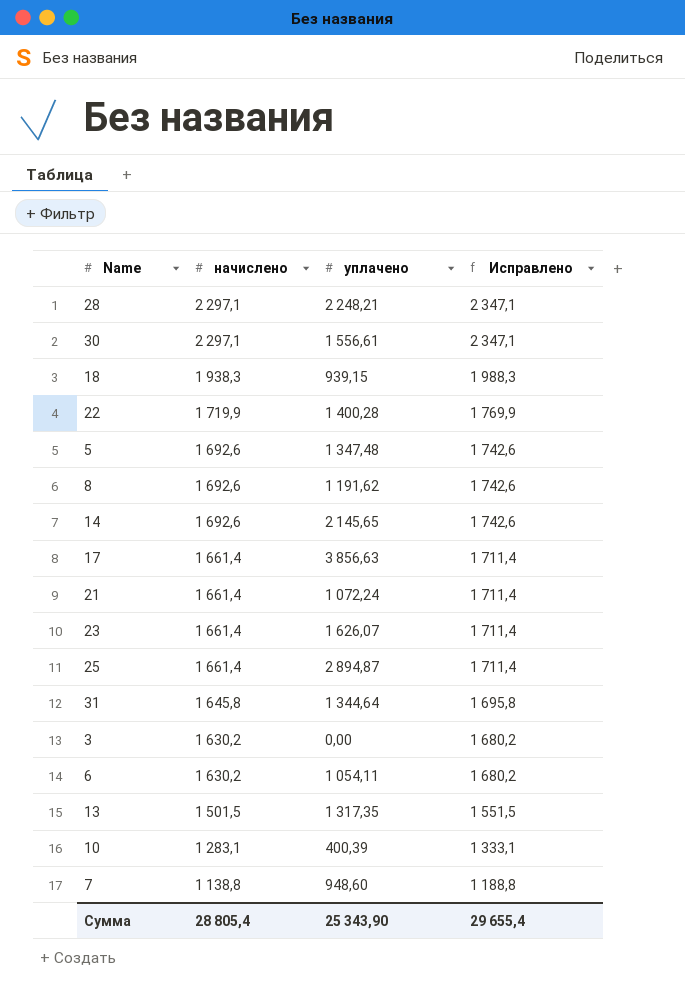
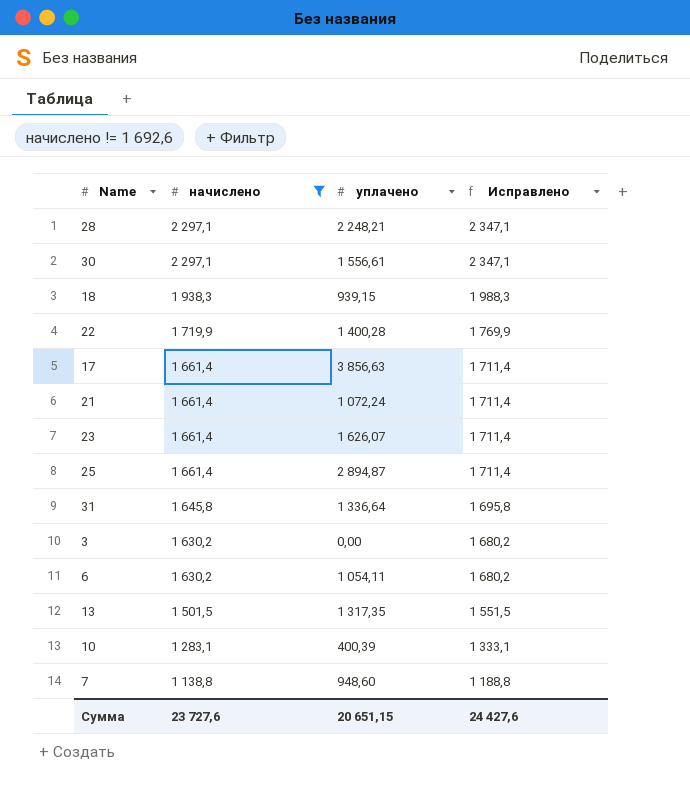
filter: none -> начислено != 1 692,6
31 | уплачено: 1 344,64 -> 1 336,64
Сумма | начислено: 28 805,4 -> 23 727,6
Сумма | уплачено: 25 343,90 -> 20 651,15
Сумма | Исправлено: 29 655,4 -> 24 427,6

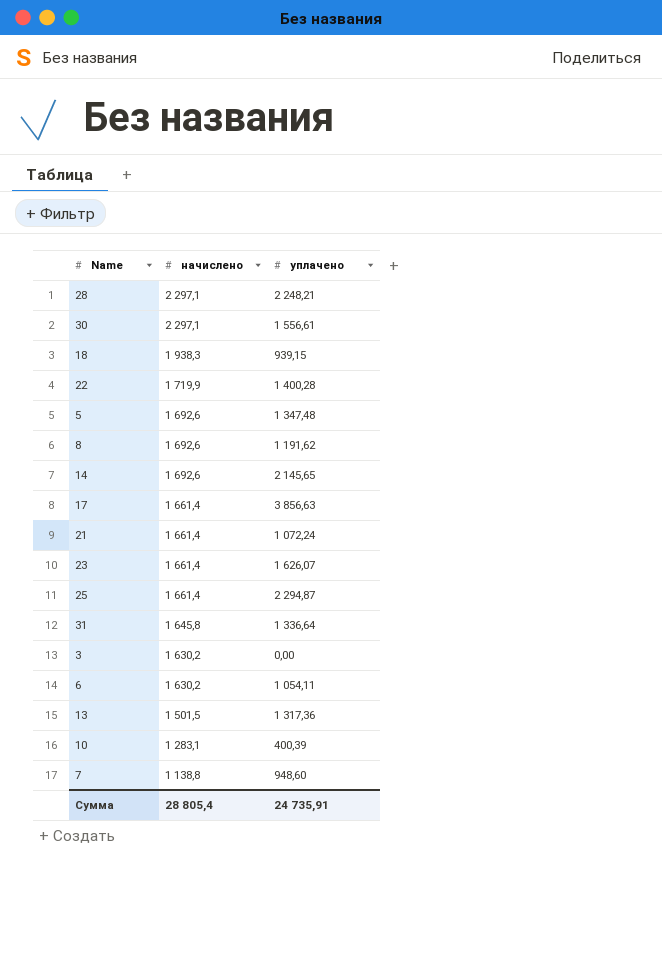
filter: начислено != 1 692,6 -> none
column Исправлено | formula: [начислено] + 50 -> none
25 | уплачено: 2 894,87 -> 2 294,87
13 | уплачено: 1 317,35 -> 1 317,36
Сумма | начислено: 23 727,6 -> 28 805,4
Сумма | уплачено: 20 651,15 -> 24 735,91

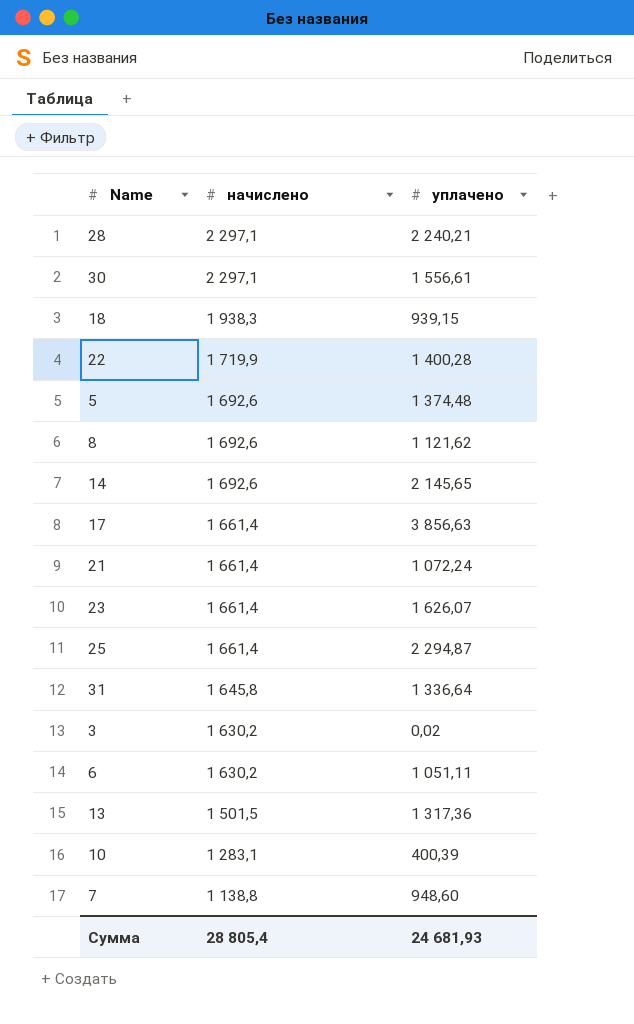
28 | уплачено: 2 248,21 -> 2 240,21
5 | уплачено: 1 347,48 -> 1 374,48
8 | уплачено: 1 191,62 -> 1 121,62
3 | уплачено: 0,00 -> 0,02
6 | уплачено: 1 054,11 -> 1 051,11
Сумма | уплачено: 24 735,91 -> 24 681,93

